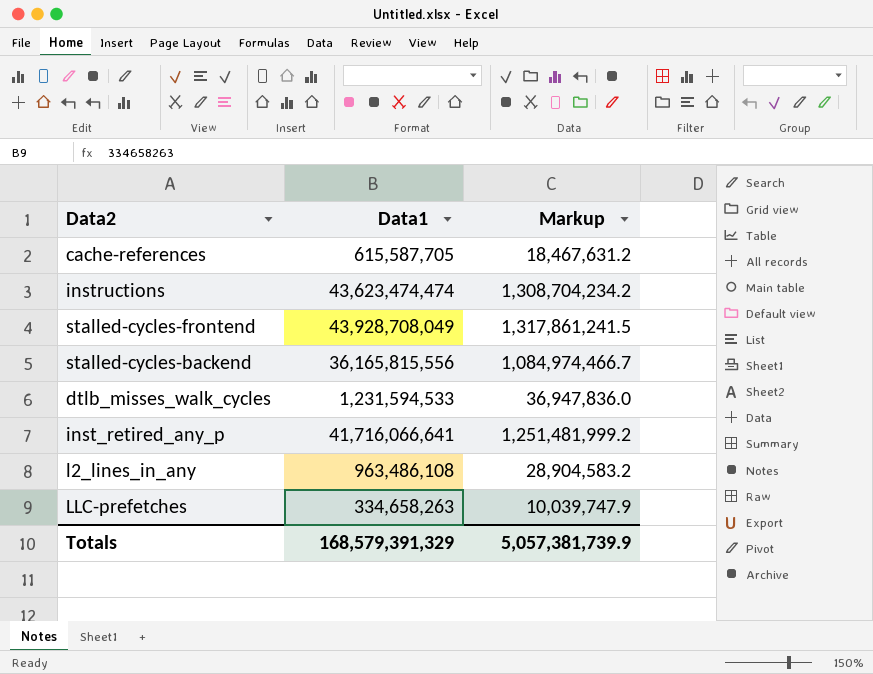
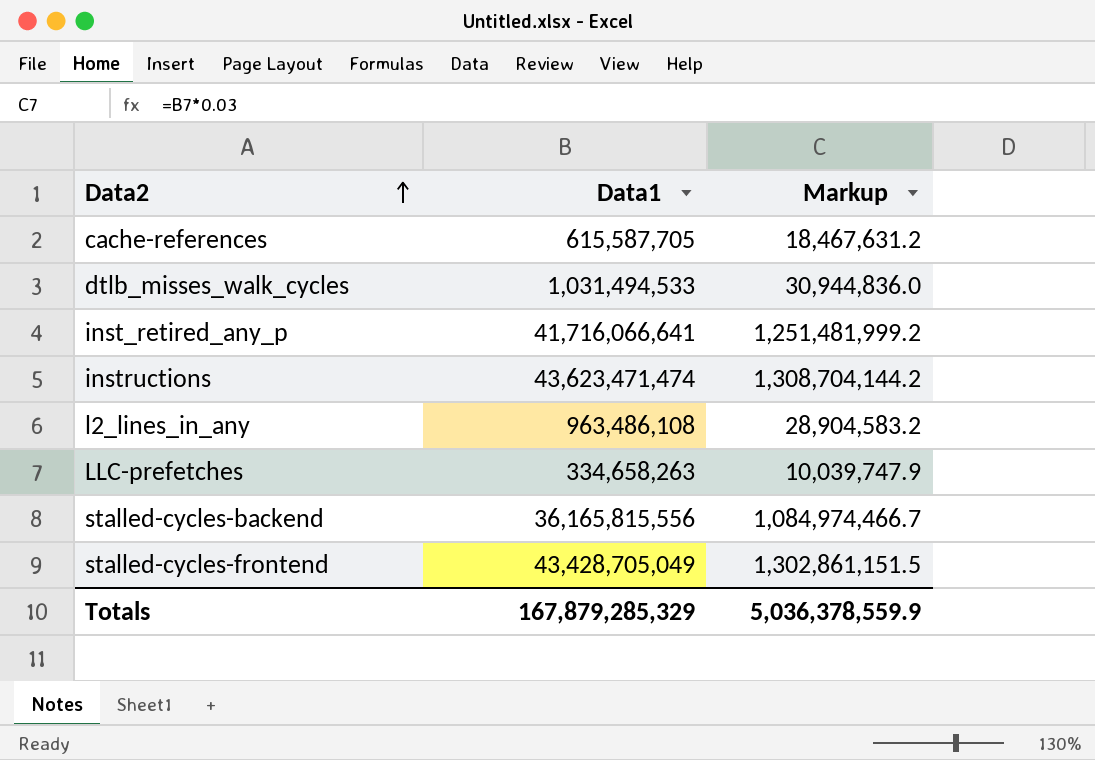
row order: none -> Data2 ascending
dtlb_misses_walk_cycles | Data1: 1,231,594,533 -> 1,031,494,533
dtlb_misses_walk_cycles | Markup: 36,947,836.0 -> 30,944,836.0
instructions | Data1: 43,623,474,474 -> 43,623,471,474
instructions | Markup: 1,308,704,234.2 -> 1,308,704,144.2
stalled-cycles-frontend | Data1: 43,928,708,049 -> 43,428,705,049
stalled-cycles-frontend | Markup: 1,317,861,241.5 -> 1,302,861,151.5
Totals | Data1: 168,579,391,329 -> 167,879,285,329
Totals | Markup: 5,057,381,739.9 -> 5,036,378,559.9

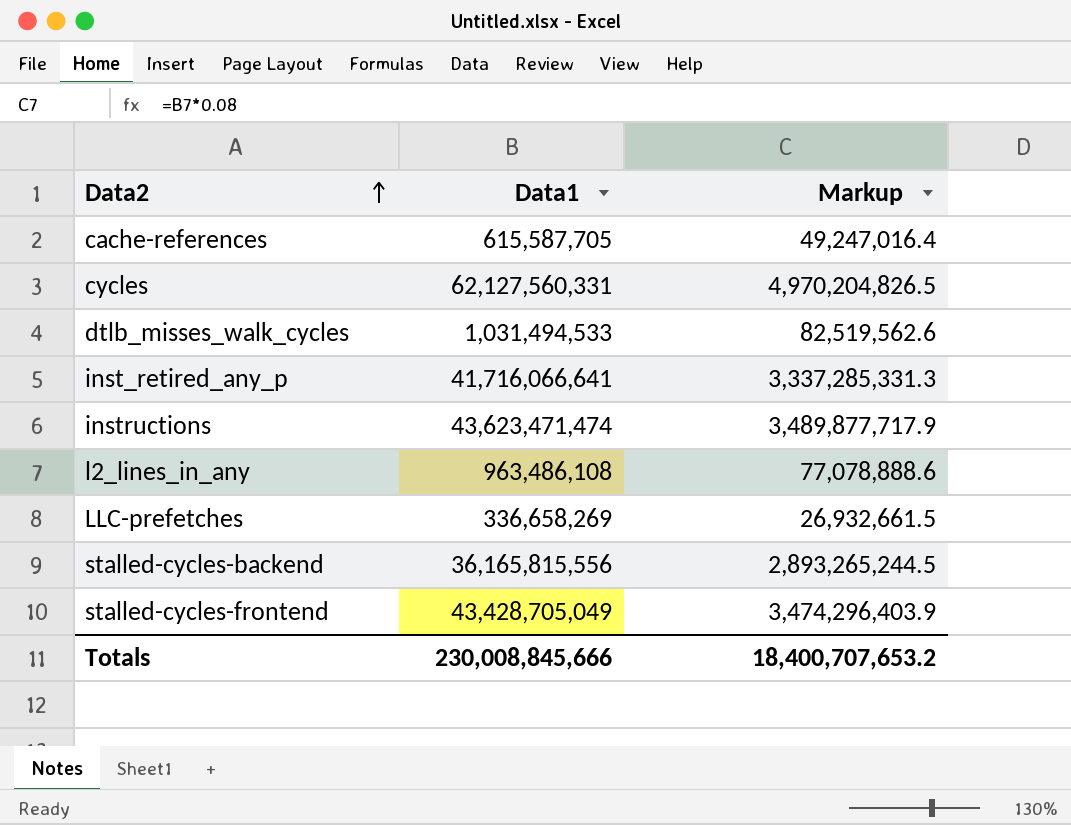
column Markup | formula: [Data1] * 0.03 -> [Data1] * 0.08
row cycles: none -> 62,127,560,331 | 4,970,204,826.5
LLC-prefetches | Data1: 334,658,263 -> 336,658,269
Totals | Data1: 167,879,285,329 -> 230,008,845,666
Totals | Markup: 5,036,378,559.9 -> 18,400,707,653.2

